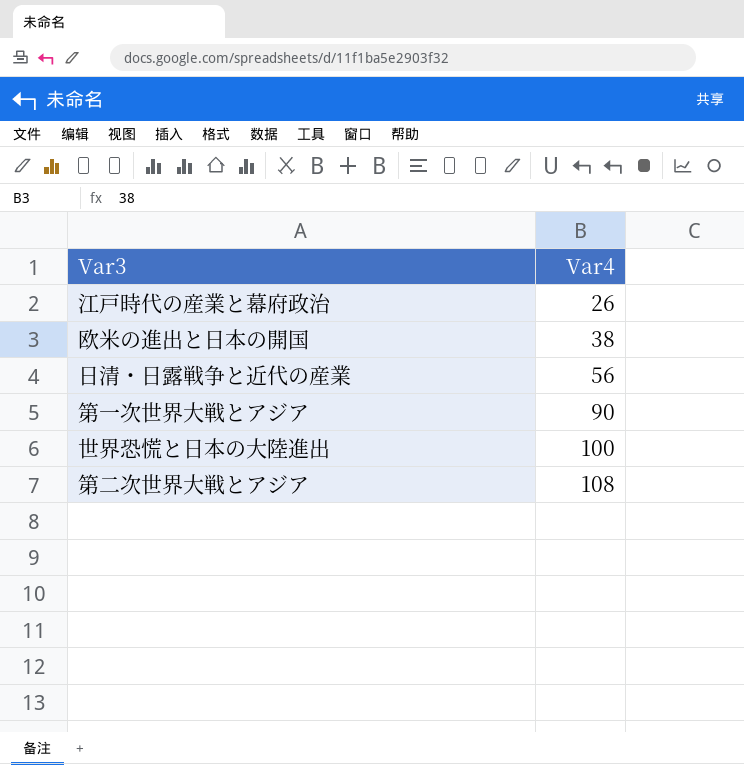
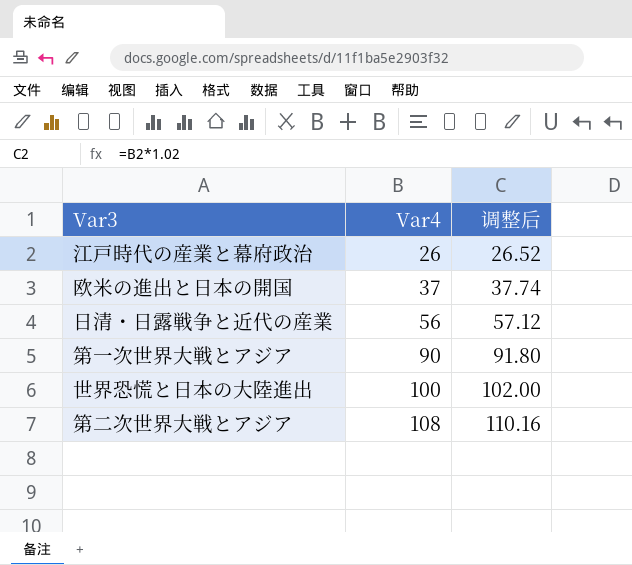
column 调整后 | formula: none -> [Var4] * 1.02
欧米の進出と日本の開国 | Var4: 38 -> 37

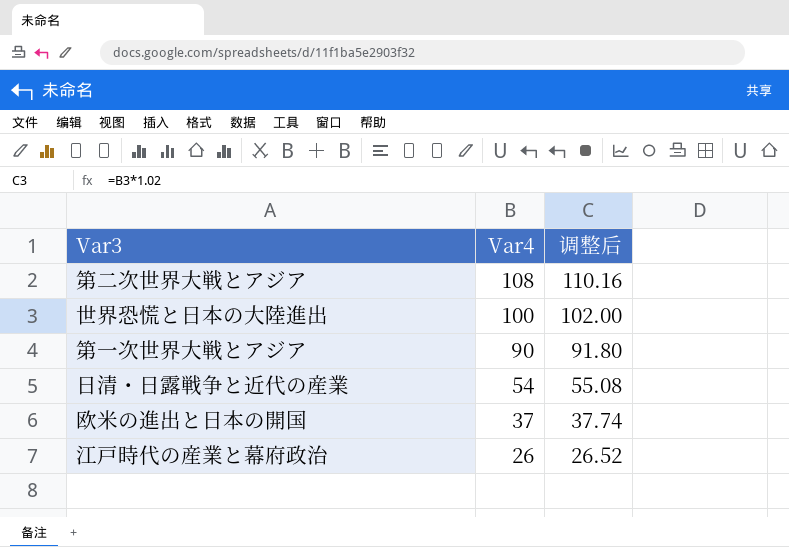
row order: Var4 ascending -> Var4 descending
日清・日露戦争と近代の産業 | Var4: 56 -> 54
日清・日露戦争と近代の産業 | 调整后: 57.12 -> 55.08

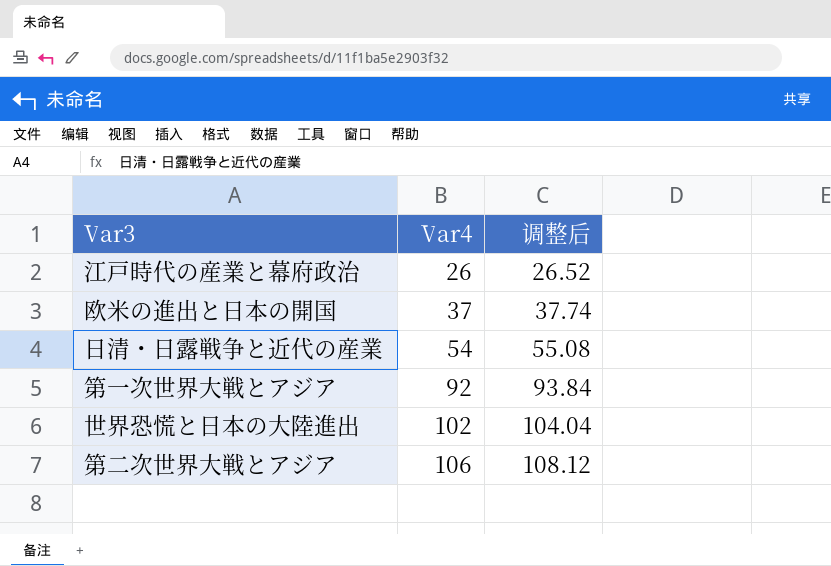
row order: Var4 descending -> Var4 ascending
第一次世界大戦とアジア | Var4: 90 -> 92
第一次世界大戦とアジア | 调整后: 91.80 -> 93.84
世界恐慌と日本の大陸進出 | Var4: 100 -> 102
世界恐慌と日本の大陸進出 | 调整后: 102.00 -> 104.04
第二次世界大戦とアジア | Var4: 108 -> 106
第二次世界大戦とアジア | 调整后: 110.16 -> 108.12

